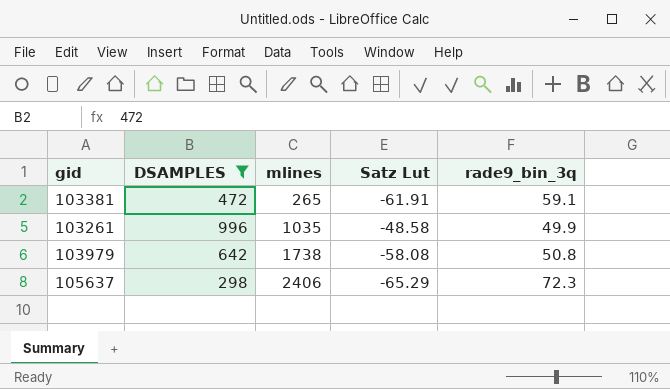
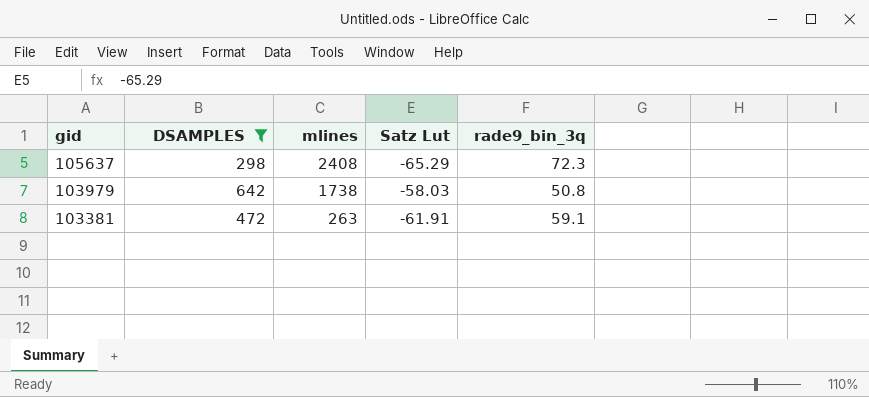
row order: mlines ascending -> gid descending
row 103261: 996 | 1035 | -48.58 | 49.9 -> none
105637 | mlines: 2406 -> 2408
103979 | Satz Lut: -58.08 -> -58.03
103381 | mlines: 265 -> 263

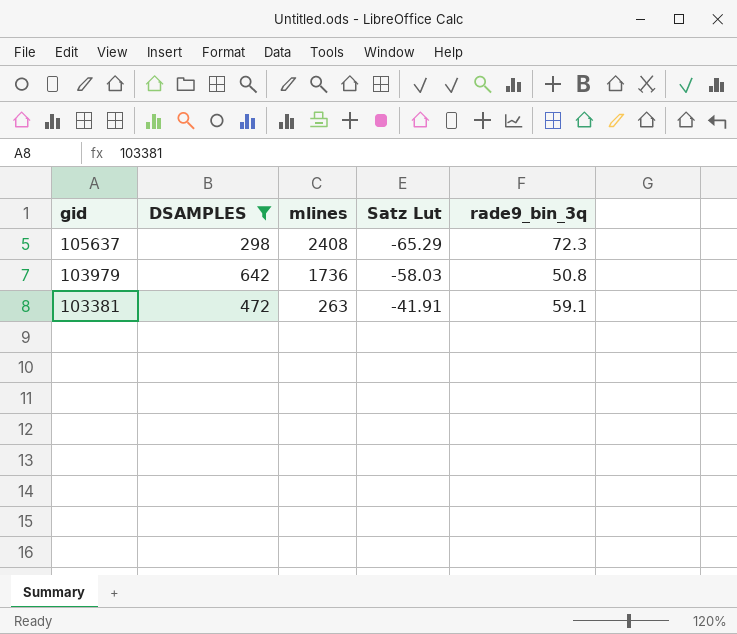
103979 | mlines: 1738 -> 1736
103381 | Satz Lut: -61.91 -> -41.91

